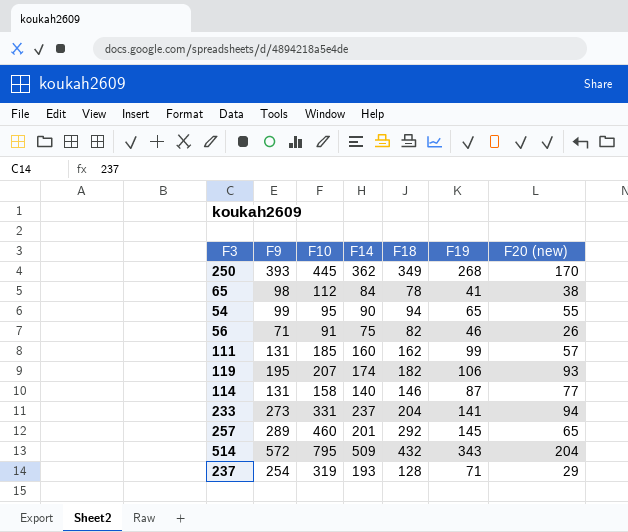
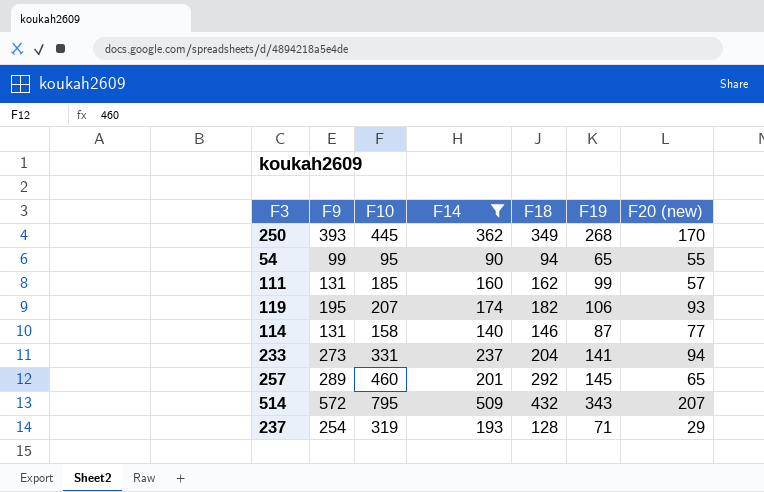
filter: none -> F14 >= 90
514 | F20 (new): 204 -> 207

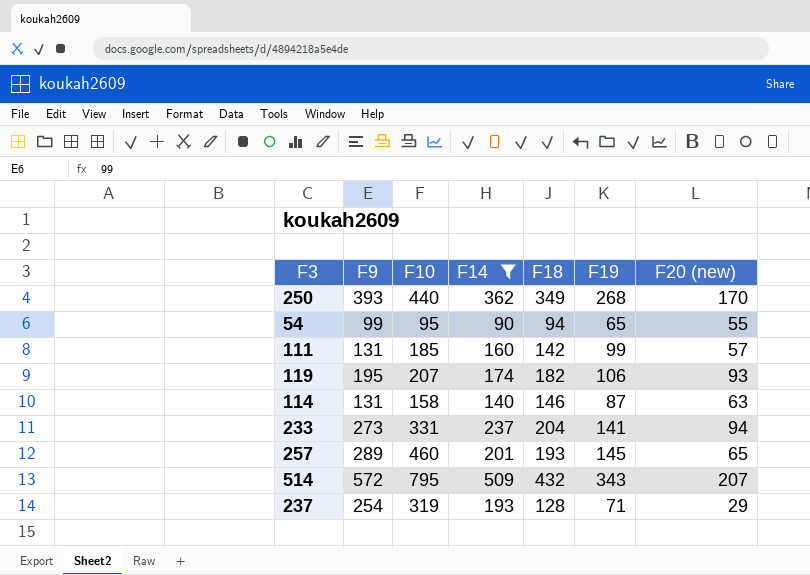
250 | F10: 445 -> 440
111 | F18: 162 -> 142
114 | F20 (new): 77 -> 63
257 | F18: 292 -> 193

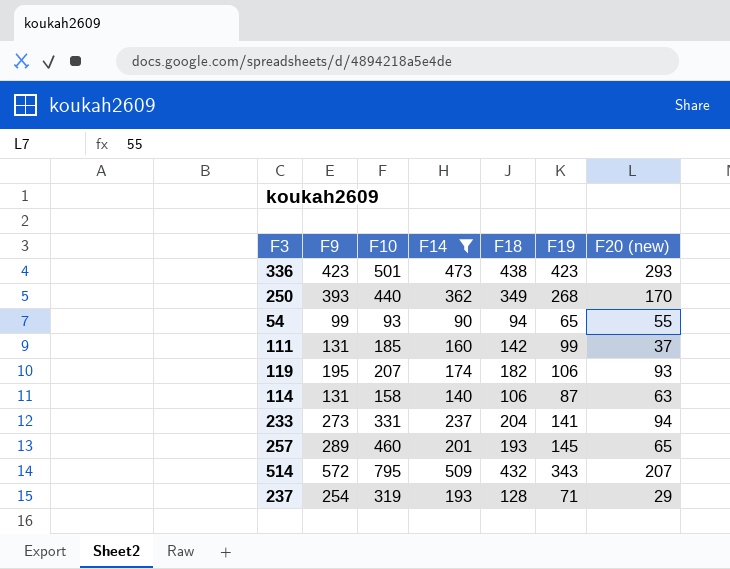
row 336: none -> 423 | 501 | 473 | 438 | 423 | 293
54 | F10: 95 -> 93
111 | F20 (new): 57 -> 37
114 | F18: 146 -> 106

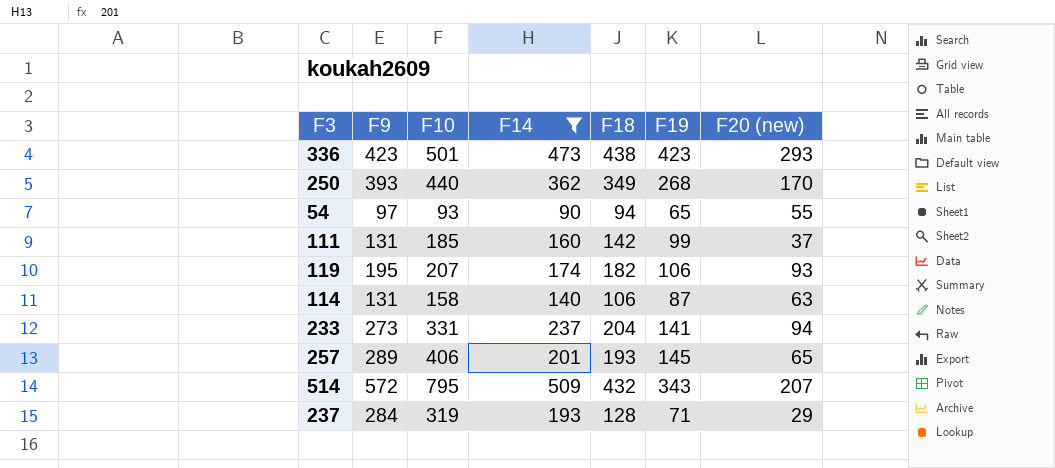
54 | F9: 99 -> 97
257 | F10: 460 -> 406
237 | F9: 254 -> 284

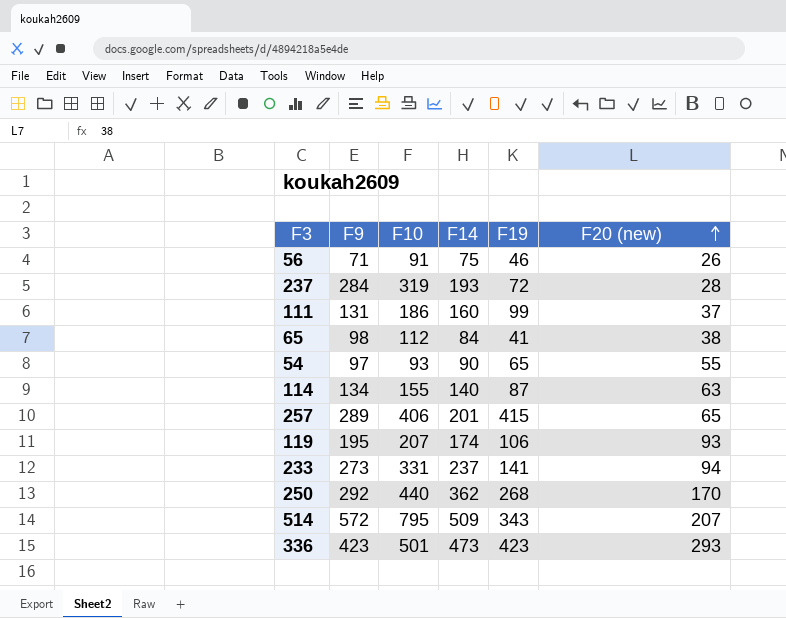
filter: F14 >= 90 -> none
row order: none -> F20 (new) ascending
column F18 | position: 5 -> none
237 | F19: 71 -> 72
237 | F20 (new): 29 -> 28
111 | F10: 185 -> 186
114 | F9: 131 -> 134
114 | F10: 158 -> 155
257 | F19: 145 -> 415
250 | F9: 393 -> 292

